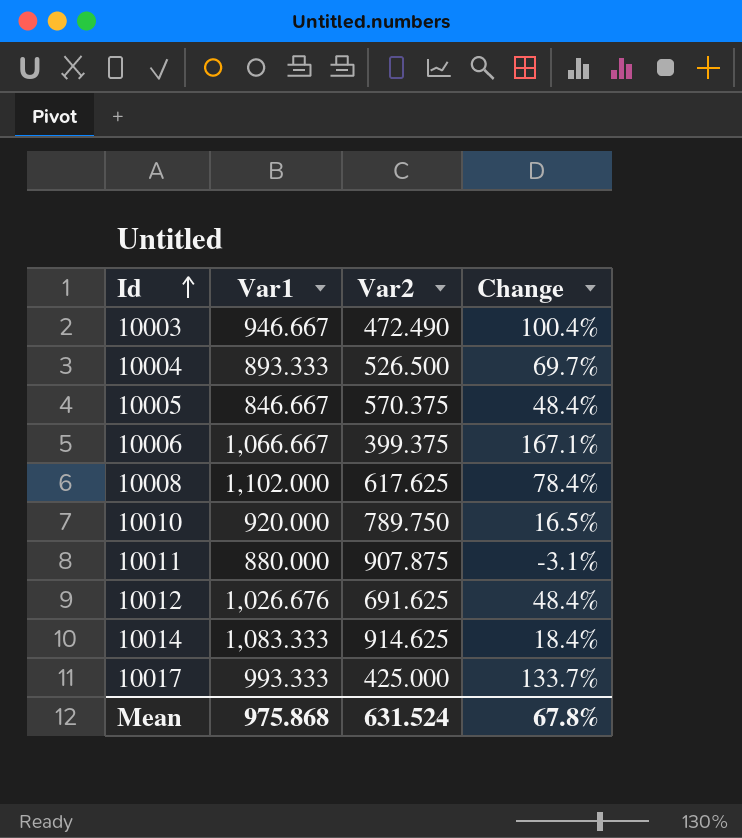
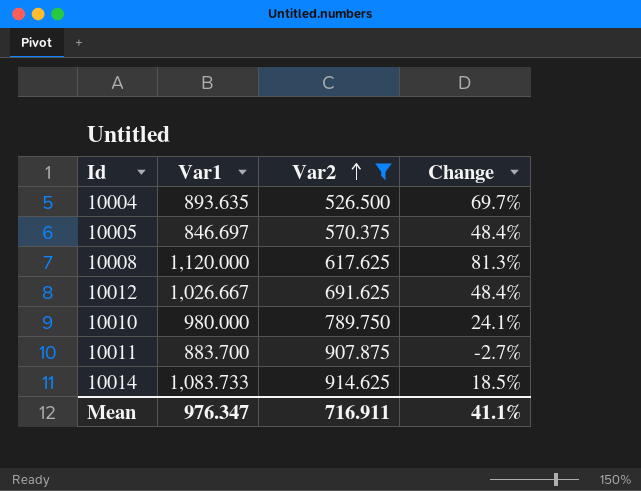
filter: none -> Var2 >= 526.500
row order: Id ascending -> Var2 ascending
10004 | Var1: 893.333 -> 893.635
10005 | Var1: 846.667 -> 846.697
10008 | Var1: 1,102.000 -> 1,120.000
10008 | Change: 78.4% -> 81.3%
10012 | Var1: 1,026.676 -> 1,026.667
10010 | Var1: 920.000 -> 980.000
10010 | Change: 16.5% -> 24.1%
10011 | Var1: 880.000 -> 883.700
10011 | Change: -3.1% -> -2.7%
10014 | Var1: 1,083.333 -> 1,083.733
10014 | Change: 18.4% -> 18.5%
Mean | Var1: 975.868 -> 976.347
Mean | Var2: 631.524 -> 716.911
Mean | Change: 67.8% -> 41.1%

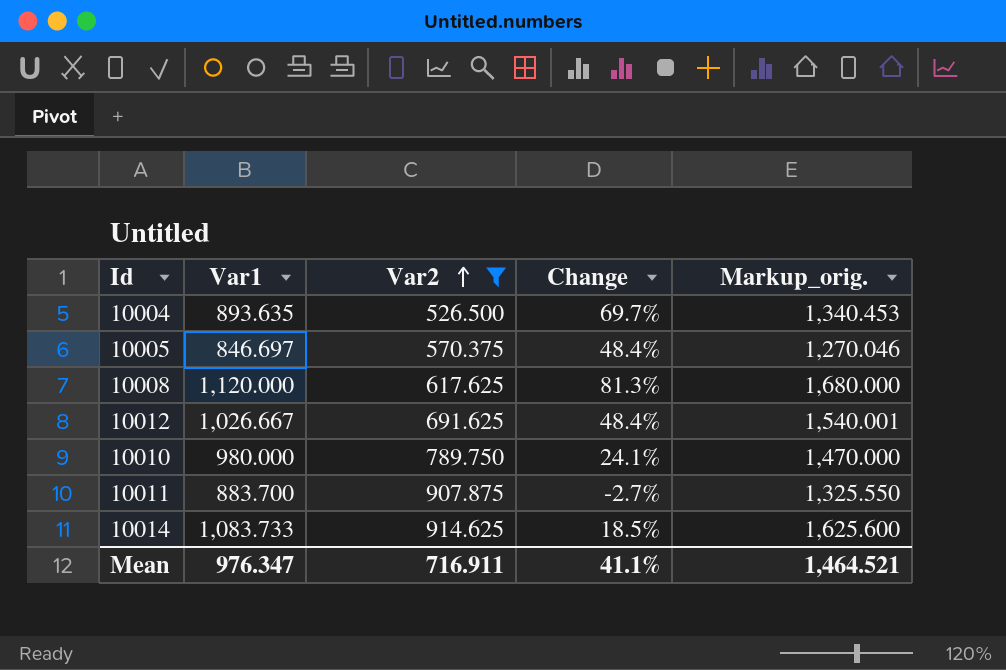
column Markup_orig. | formula: none -> [Var1] * 1.5

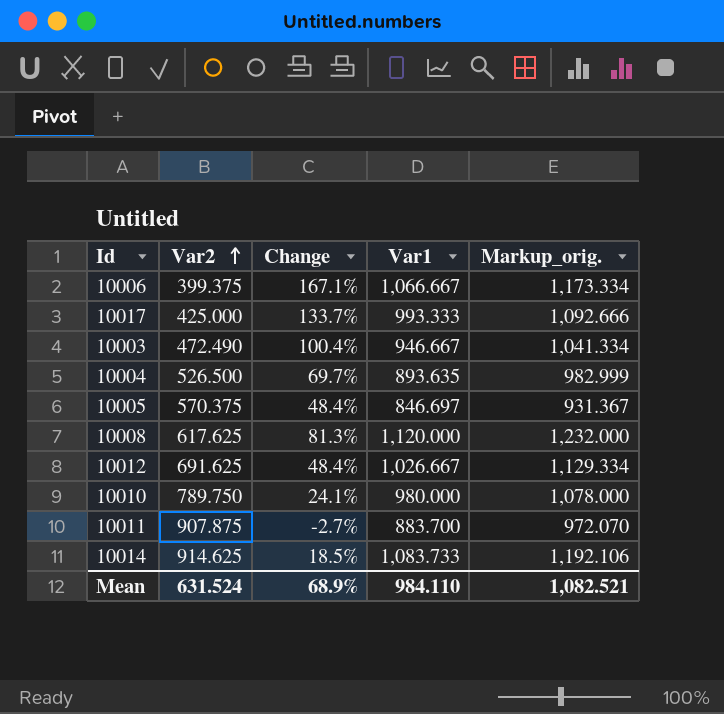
filter: Var2 >= 526.500 -> none
column Var1 | position: 2 -> 4
column Markup_orig. | formula: [Var1] * 1.5 -> [Var1] * 1.1
Mean | Var2: 716.911 -> 631.524
Mean | Change: 41.1% -> 68.9%
Mean | Var1: 976.347 -> 984.110
Mean | Markup_orig.: 1,464.521 -> 1,082.521

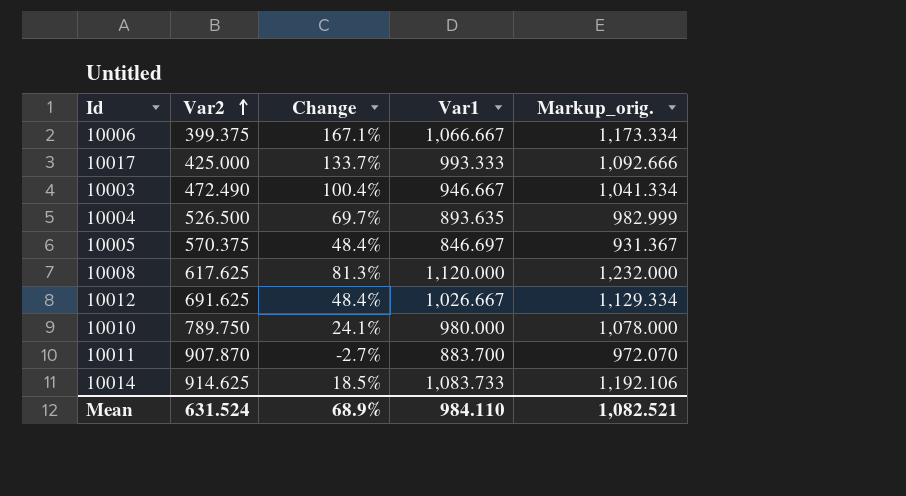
10011 | Var2: 907.875 -> 907.870

